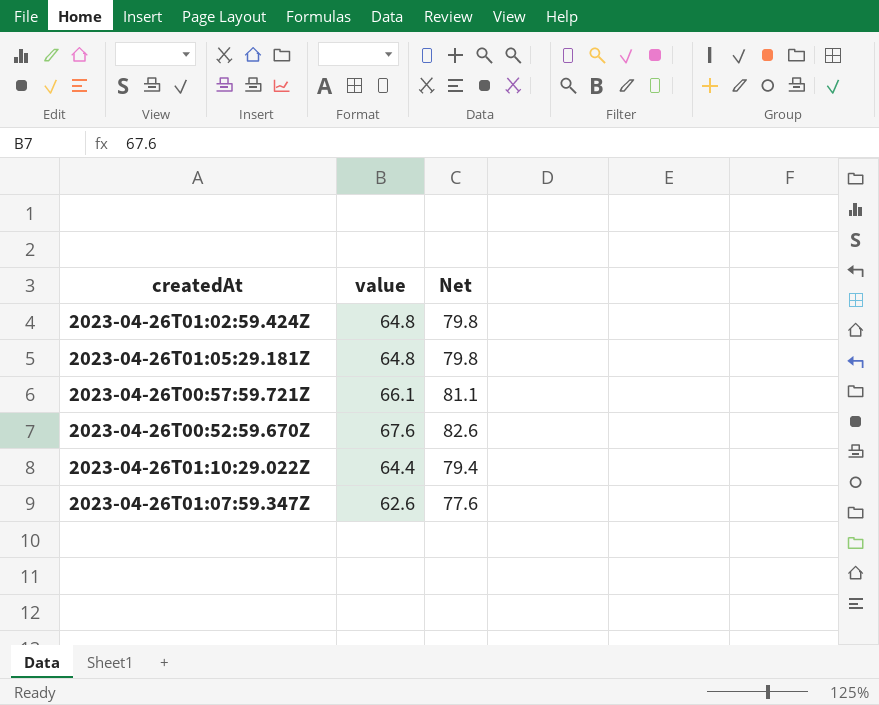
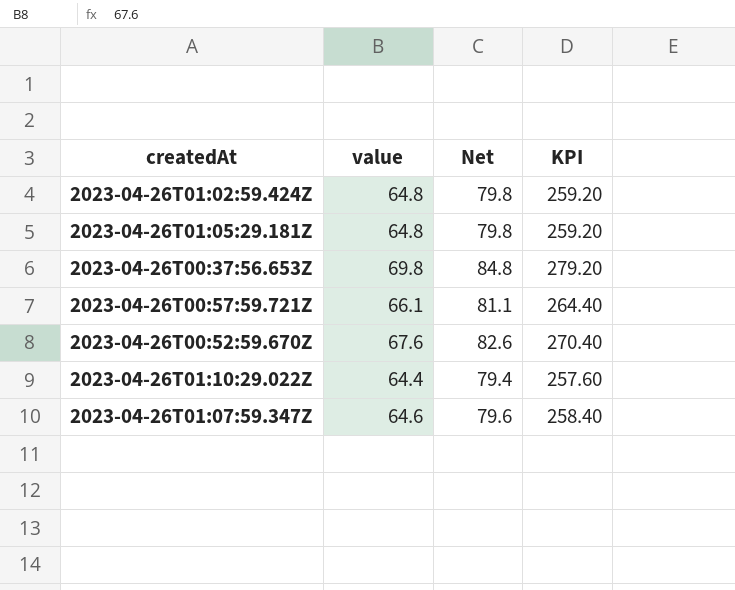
column KPI | formula: none -> [value] * 4
row 2023-04-26T00:37:56.653Z: none -> 69.8 | 84.8 | 279.20
2023-04-26T01:07:59.347Z | value: 62.6 -> 64.6
2023-04-26T01:07:59.347Z | Net: 77.6 -> 79.6

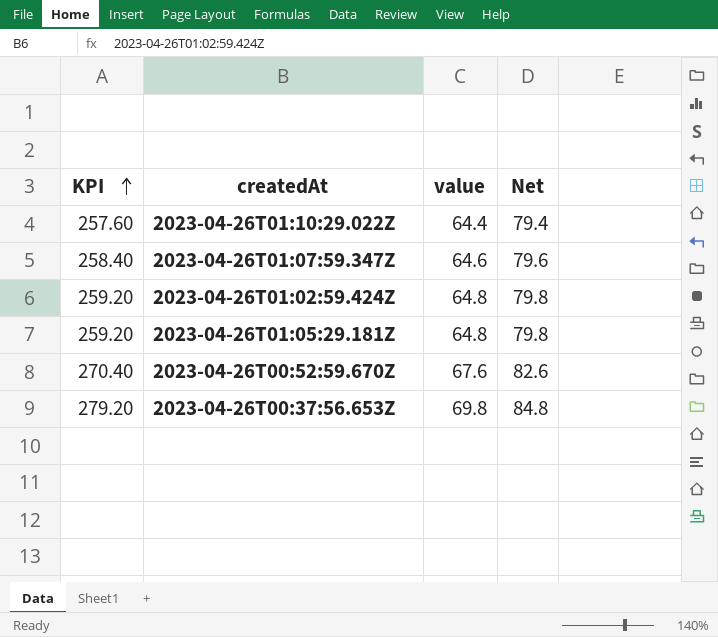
row order: none -> KPI ascending
column KPI | position: 4 -> 1
row 2023-04-26T00:57:59.721Z: 66.1 | 81.1 | 264.40 -> none

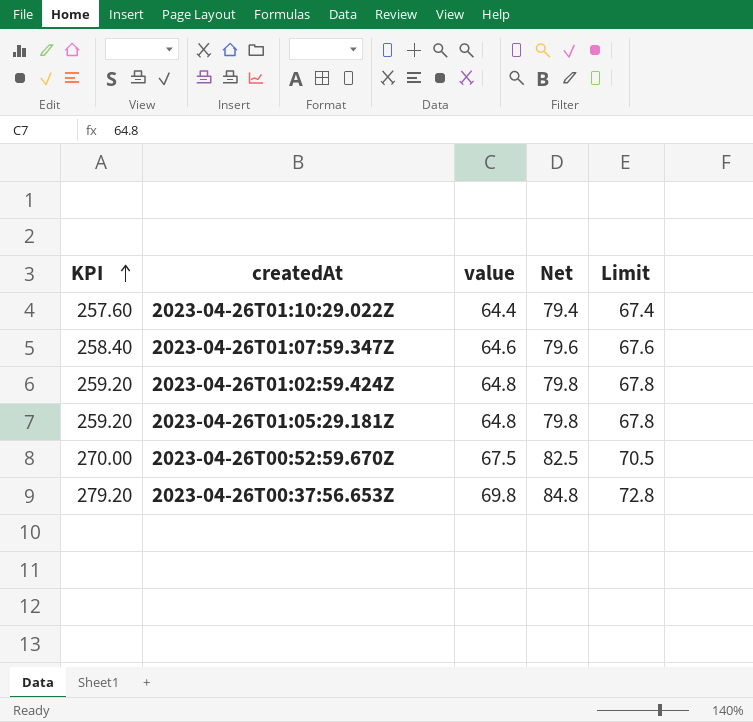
column Limit | formula: none -> [value] + 3
2023-04-26T00:52:59.670Z | KPI: 270.40 -> 270.00
2023-04-26T00:52:59.670Z | value: 67.6 -> 67.5
2023-04-26T00:52:59.670Z | Net: 82.6 -> 82.5

